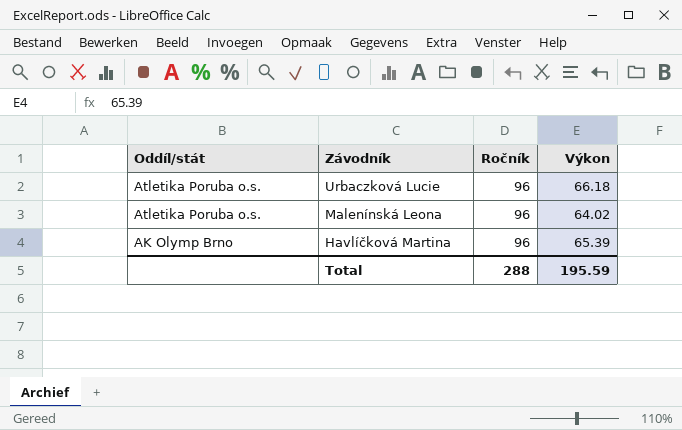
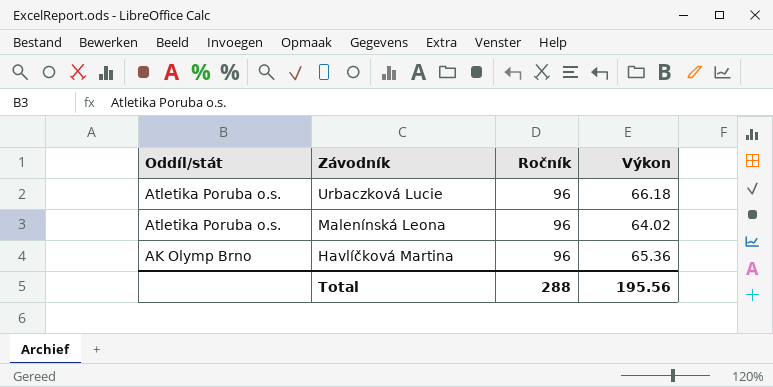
Havlíčková Martina | Výkon: 65.39 -> 65.36
Total | Výkon: 195.59 -> 195.56

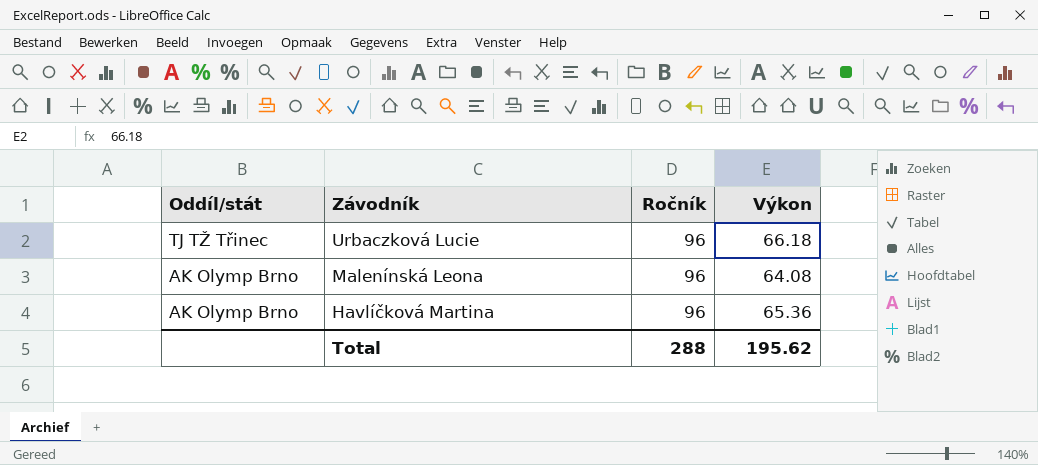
Urbaczková Lucie | Oddíl/stát: Atletika Poruba o.s. -> TJ TŽ Třinec
Malenínská Leona | Oddíl/stát: Atletika Poruba o.s. -> AK Olymp Brno
Malenínská Leona | Výkon: 64.02 -> 64.08
Total | Výkon: 195.56 -> 195.62

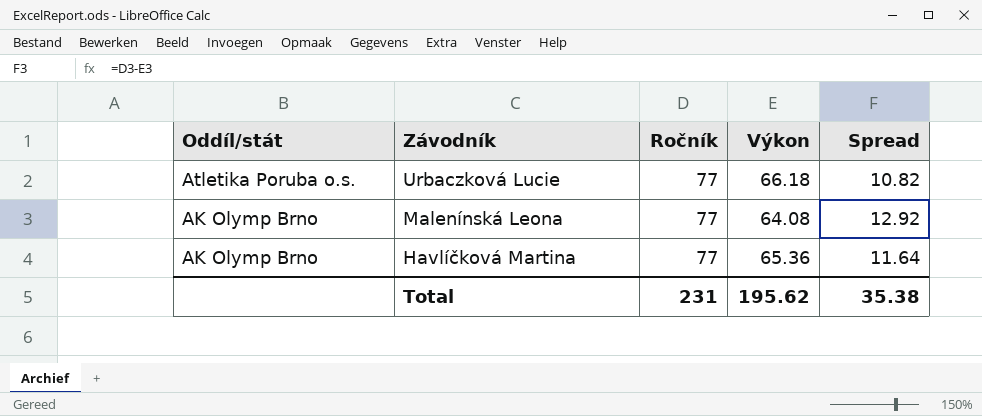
column Spread | formula: none -> [Ročník] - [Výkon]
Urbaczková Lucie | Oddíl/stát: TJ TŽ Třinec -> Atletika Poruba o.s.
Urbaczková Lucie | Ročník: 96 -> 77
Malenínská Leona | Ročník: 96 -> 77
Havlíčková Martina | Ročník: 96 -> 77
Total | Ročník: 288 -> 231

